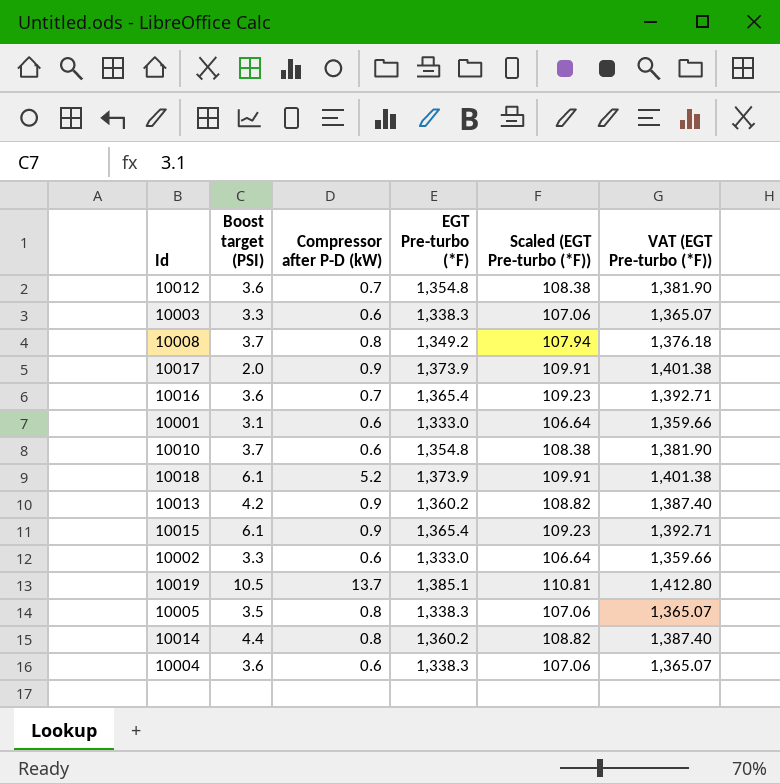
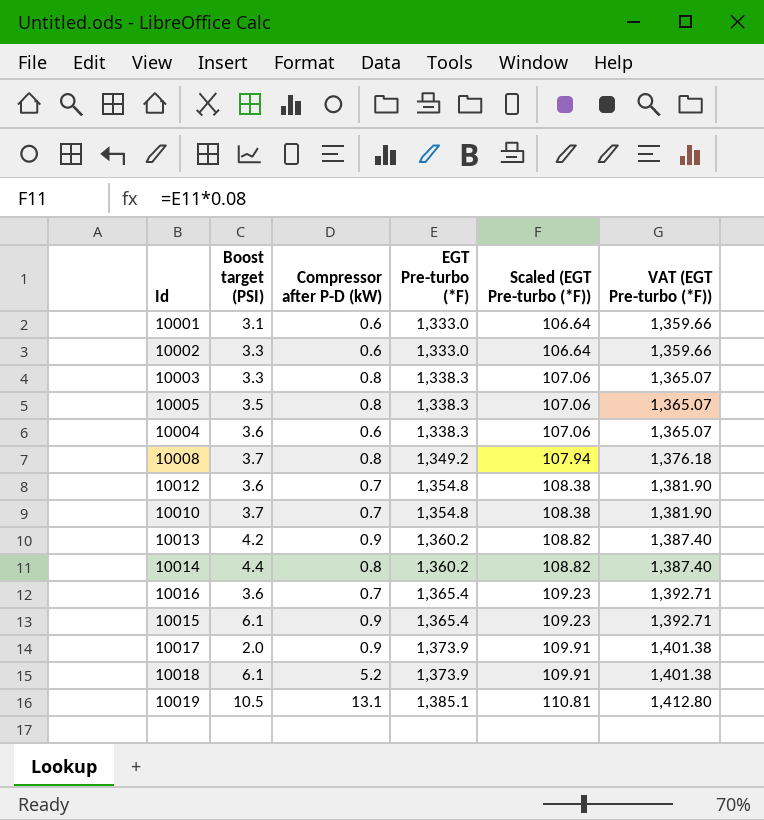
row order: none -> EGT Pre-turbo (*F) ascending
10003 | Compressor after P-D (kW): 0.6 -> 0.8
10010 | Compressor after P-D (kW): 0.6 -> 0.7
10019 | Compressor after P-D (kW): 13.7 -> 13.1

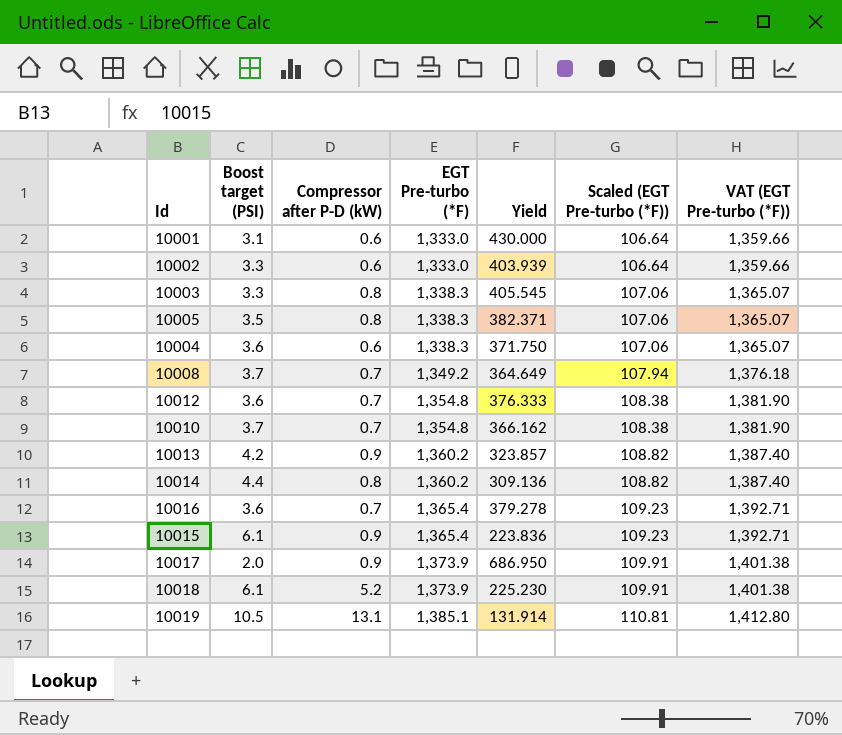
column Yield | formula: none -> [EGT Pre-turbo (*F)] / [Boost target (PSI)]
10008 | Compressor after P-D (kW): 0.8 -> 0.7

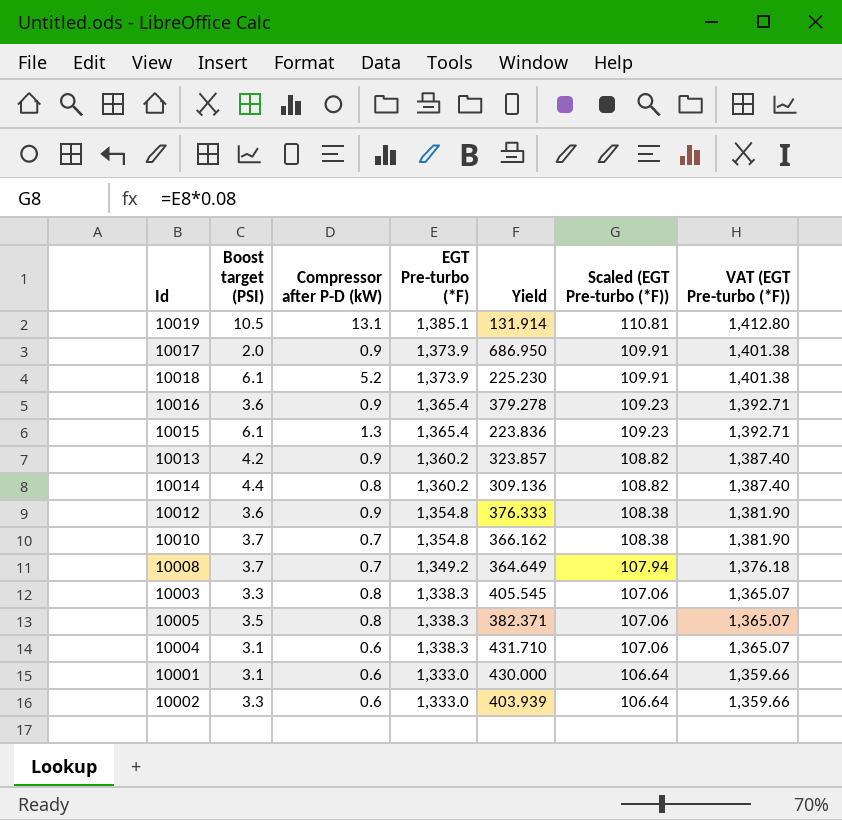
row order: EGT Pre-turbo (*F) ascending -> EGT Pre-turbo (*F) descending
10016 | Compressor after P-D (kW): 0.7 -> 0.9
10015 | Compressor after P-D (kW): 0.9 -> 1.3
10012 | Compressor after P-D (kW): 0.7 -> 0.9
10004 | Boost target (PSI): 3.6 -> 3.1
10004 | Yield: 371.750 -> 431.710

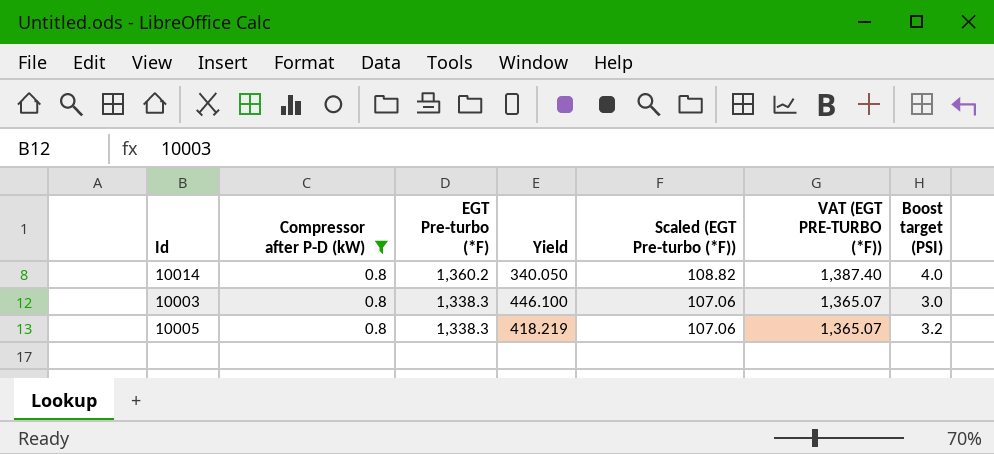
filter: none -> Compressor after P-D (kW) = 0.8
column name: VAT (EGT Pre-turbo (*F)) -> VAT (EGT PRE-TURBO (*F))
column Boost target (PSI) | position: 2 -> 7
10014 | Yield: 309.136 -> 340.050
10014 | Boost target (PSI): 4.4 -> 4.0
10003 | Yield: 405.545 -> 446.100
10003 | Boost target (PSI): 3.3 -> 3.0
10005 | Yield: 382.371 -> 418.219
10005 | Boost target (PSI): 3.5 -> 3.2

